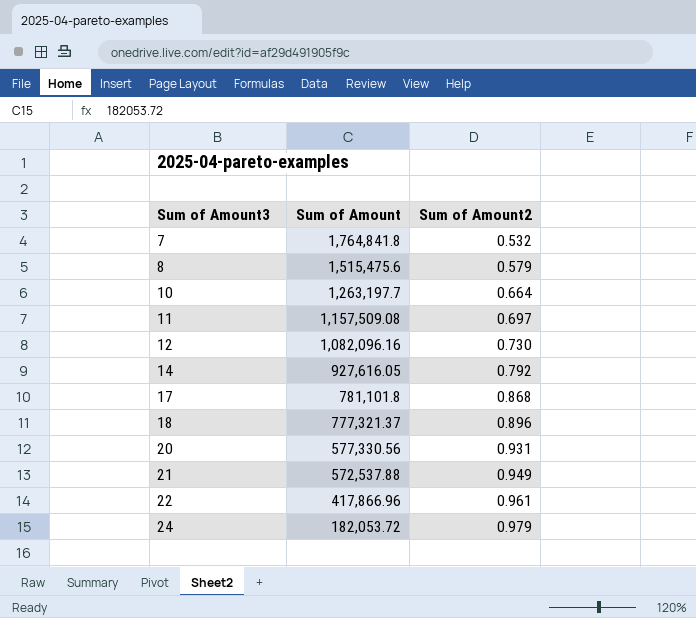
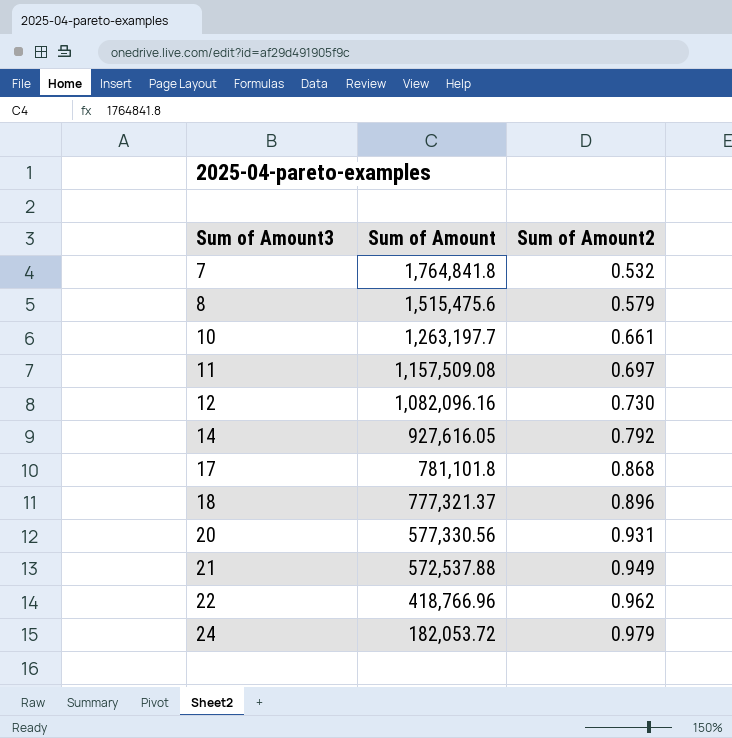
10 | Sum of Amount2: 0.664 -> 0.661
22 | Sum of Amount: 417,866.96 -> 418,766.96
22 | Sum of Amount2: 0.961 -> 0.962

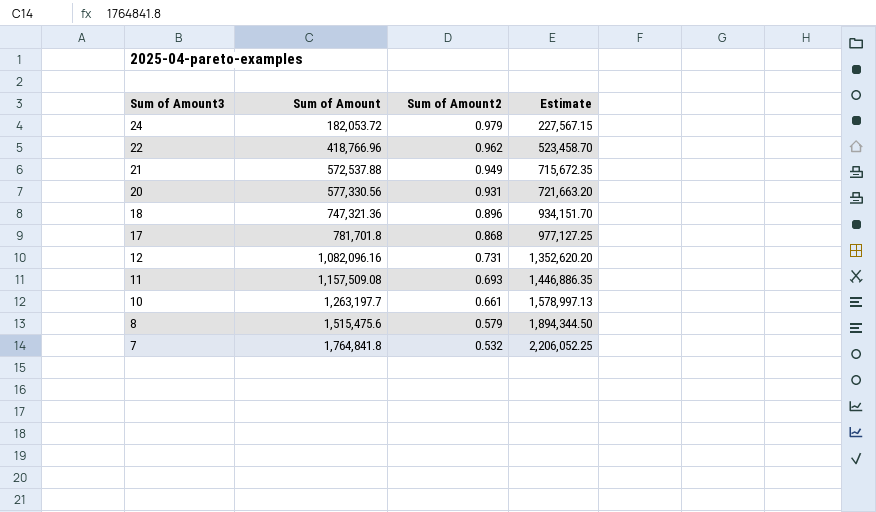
row order: Sum of Amount3 ascending -> Sum of Amount3 descending
column Estimate | formula: none -> [Sum of Amount] * 1.25
row 14: 927,616.05 | 0.792 -> none
18 | Sum of Amount: 777,321.37 -> 747,321.36
17 | Sum of Amount: 781,101.8 -> 781,701.8
12 | Sum of Amount2: 0.730 -> 0.731
11 | Sum of Amount2: 0.697 -> 0.693

